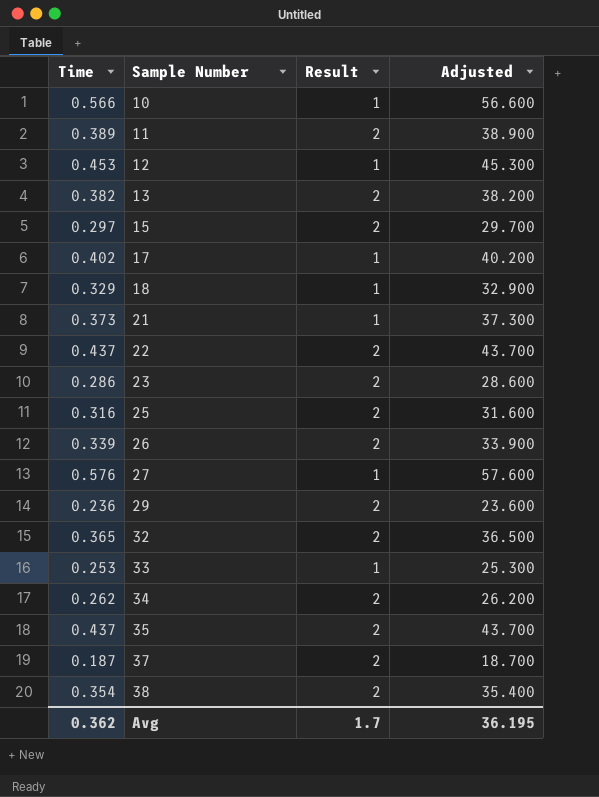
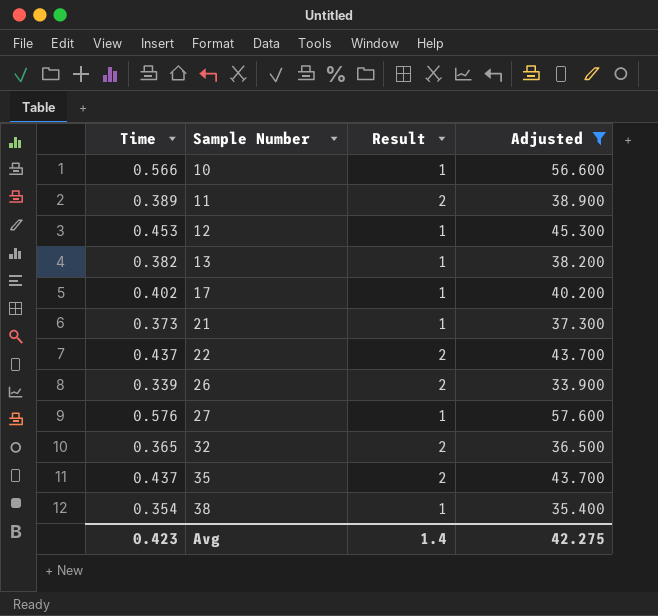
filter: none -> Adjusted >= 33.900
13 | Result: 2 -> 1
38 | Result: 2 -> 1
Avg | Time: 0.362 -> 0.423
Avg | Result: 1.7 -> 1.4
Avg | Adjusted: 36.195 -> 42.275

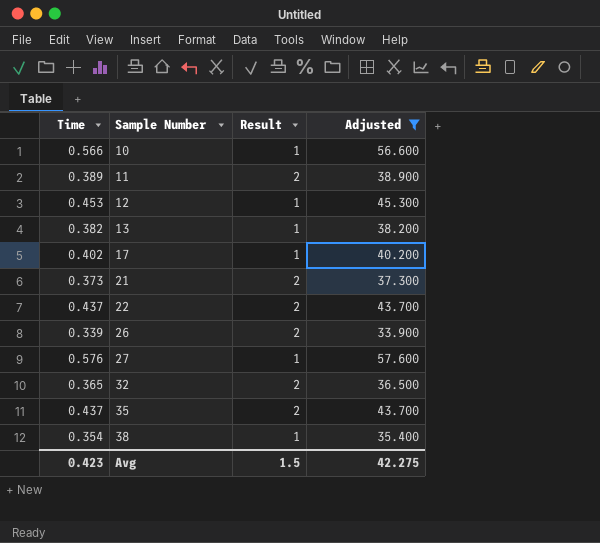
21 | Result: 1 -> 2
Avg | Result: 1.4 -> 1.5

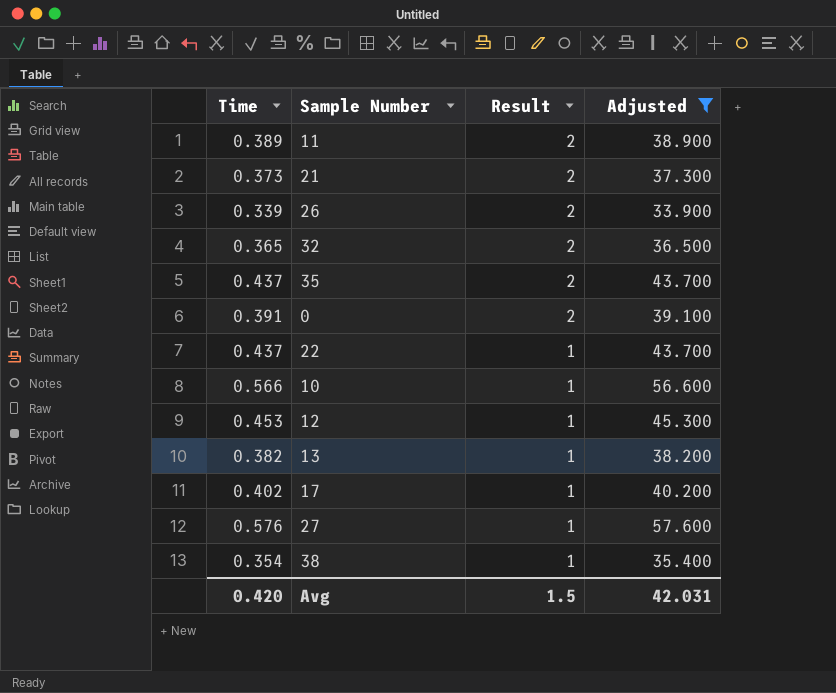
row order: Sample Number ascending -> Result descending
row 0: none -> 0.391 | 2 | 39.100
22 | Result: 2 -> 1
Avg | Time: 0.423 -> 0.420
Avg | Adjusted: 42.275 -> 42.031

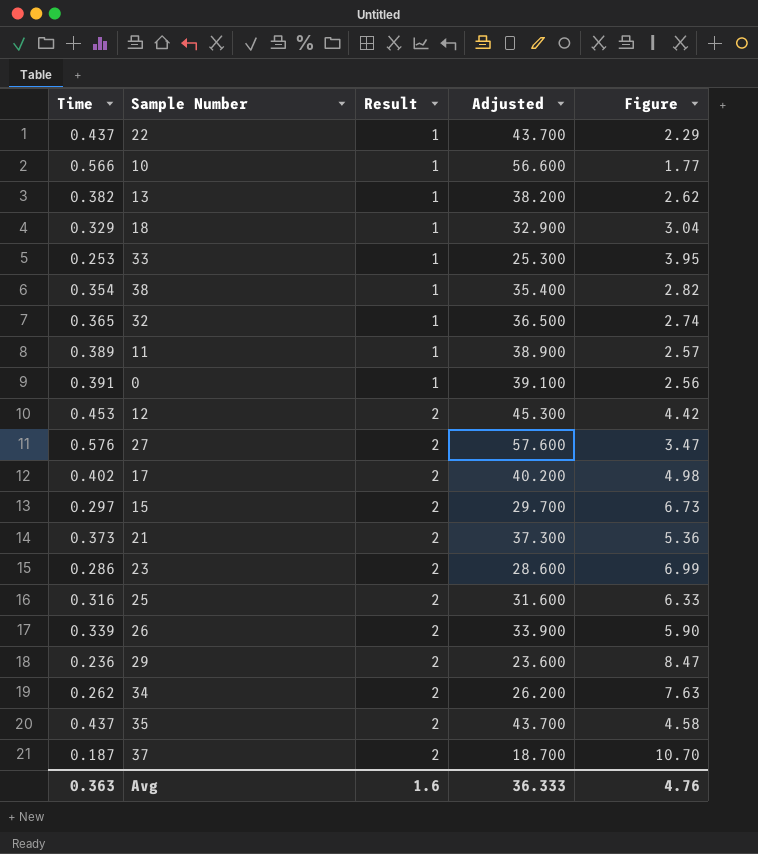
filter: Adjusted >= 33.900 -> none
row order: Result descending -> Result ascending
column Figure | formula: none -> [Result] / [Time]
32 | Result: 2 -> 1
11 | Result: 2 -> 1
0 | Result: 2 -> 1
12 | Result: 1 -> 2
27 | Result: 1 -> 2
17 | Result: 1 -> 2
Avg | Time: 0.420 -> 0.363
Avg | Result: 1.5 -> 1.6
Avg | Adjusted: 42.031 -> 36.333

